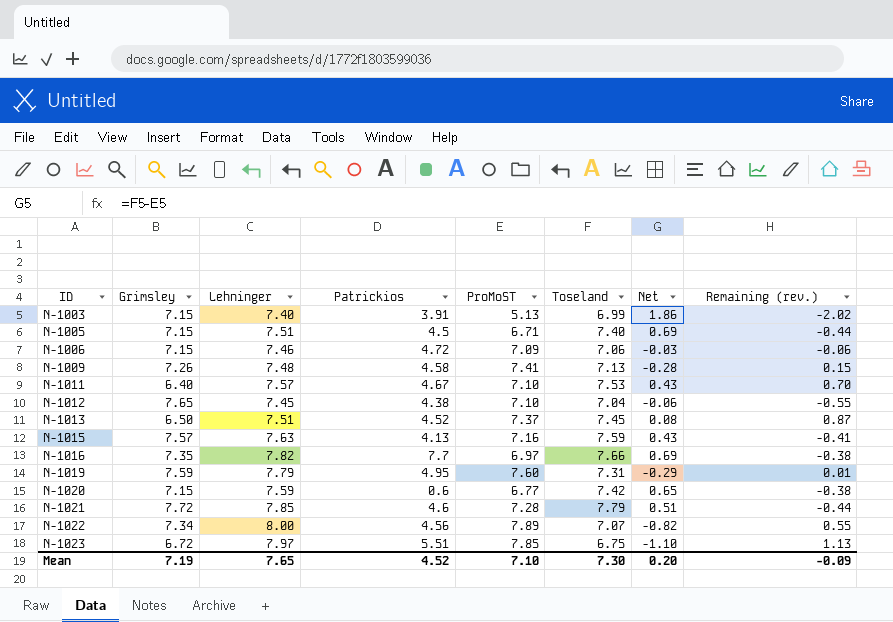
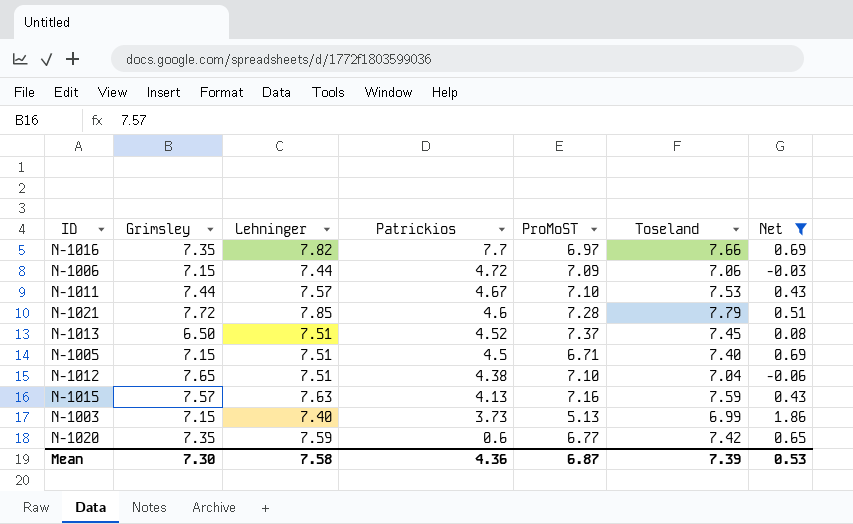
filter: none -> Net >= -0.06
row order: ID ascending -> Patrickios descending
column Remaining (rev.) | formula: [ProMoST] - [Grimsley] -> none
N-1006 | Lehninger: 7.46 -> 7.44
N-1011 | Grimsley: 6.40 -> 7.44
N-1012 | Lehninger: 7.45 -> 7.51
N-1003 | Patrickios: 3.91 -> 3.73
N-1020 | Grimsley: 7.15 -> 7.35
Mean | Grimsley: 7.19 -> 7.30
Mean | Lehninger: 7.65 -> 7.58
Mean | Patrickios: 4.52 -> 4.36
Mean | ProMoST: 7.10 -> 6.87
Mean | Toseland: 7.30 -> 7.39
Mean | Net: 0.20 -> 0.53

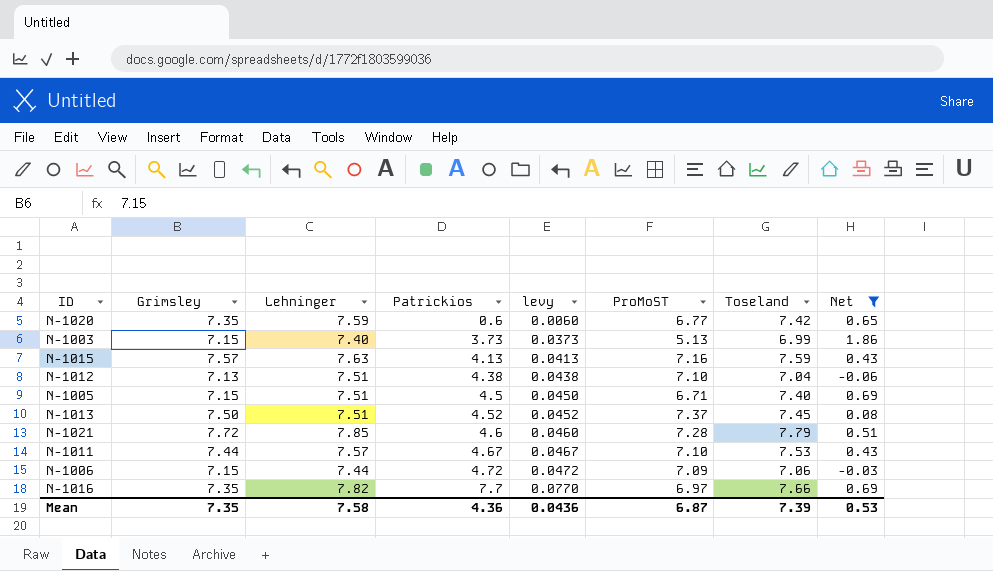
row order: Patrickios descending -> Patrickios ascending
column levy | formula: none -> [Patrickios] * 0.01
N-1012 | Grimsley: 7.65 -> 7.13
N-1013 | Grimsley: 6.50 -> 7.50
Mean | Grimsley: 7.30 -> 7.35

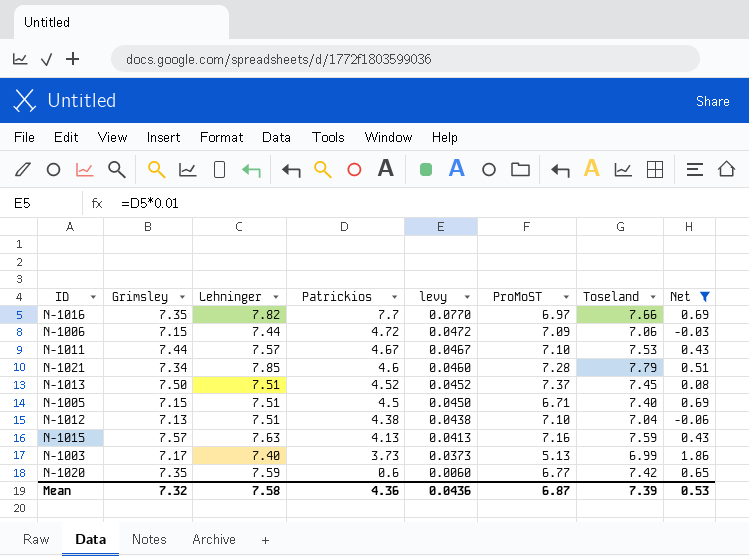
row order: Patrickios ascending -> Patrickios descending
N-1021 | Grimsley: 7.72 -> 7.34
N-1003 | Grimsley: 7.15 -> 7.17
Mean | Grimsley: 7.35 -> 7.32

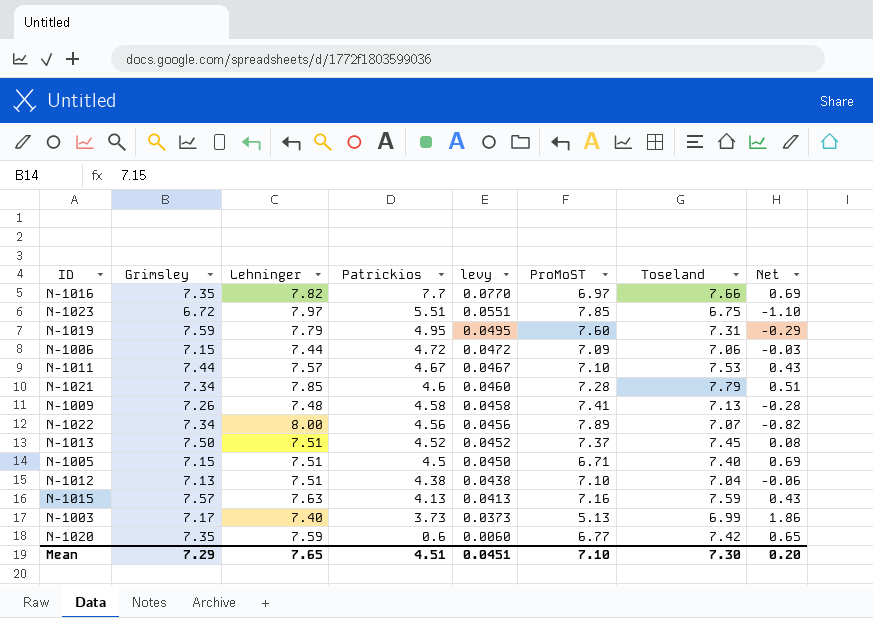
filter: Net >= -0.06 -> none
Mean | Grimsley: 7.32 -> 7.29
Mean | Lehninger: 7.58 -> 7.65
Mean | Patrickios: 4.36 -> 4.51
Mean | levy: 0.0436 -> 0.0451
Mean | ProMoST: 6.87 -> 7.10
Mean | Toseland: 7.39 -> 7.30
Mean | Net: 0.53 -> 0.20

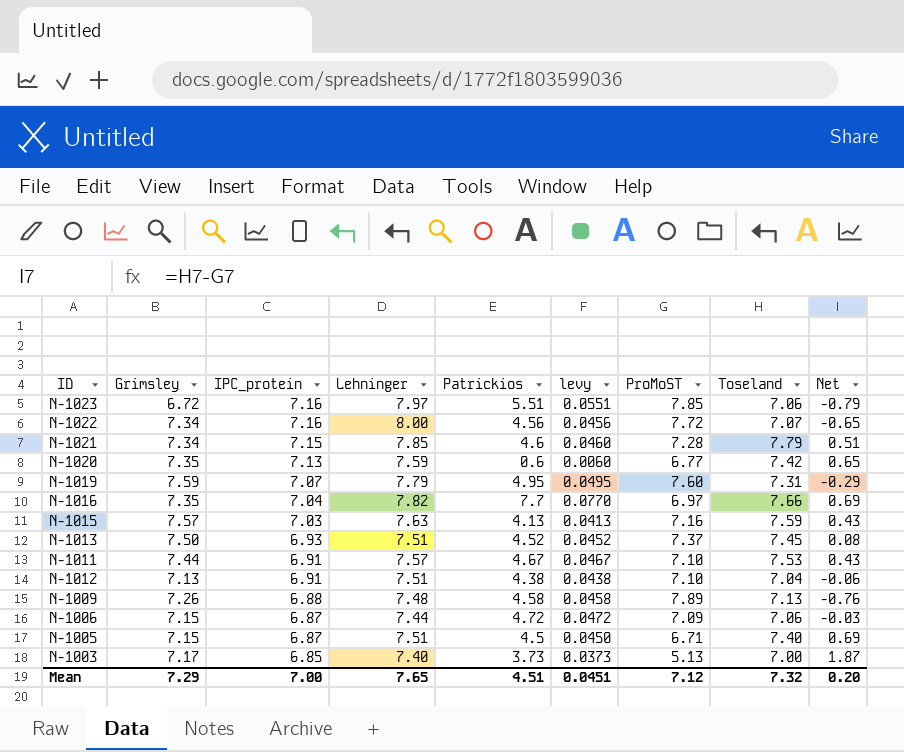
row order: Patrickios descending -> IPC_protein descending
column IPC_protein | position: none -> 3
N-1023 | Toseland: 6.75 -> 7.06
N-1023 | Net: -1.10 -> -0.79
N-1022 | ProMoST: 7.89 -> 7.72
N-1022 | Net: -0.82 -> -0.65
N-1009 | ProMoST: 7.41 -> 7.89
N-1009 | Net: -0.28 -> -0.76
N-1003 | Toseland: 6.99 -> 7.00
N-1003 | Net: 1.86 -> 1.87
Mean | ProMoST: 7.10 -> 7.12
Mean | Toseland: 7.30 -> 7.32

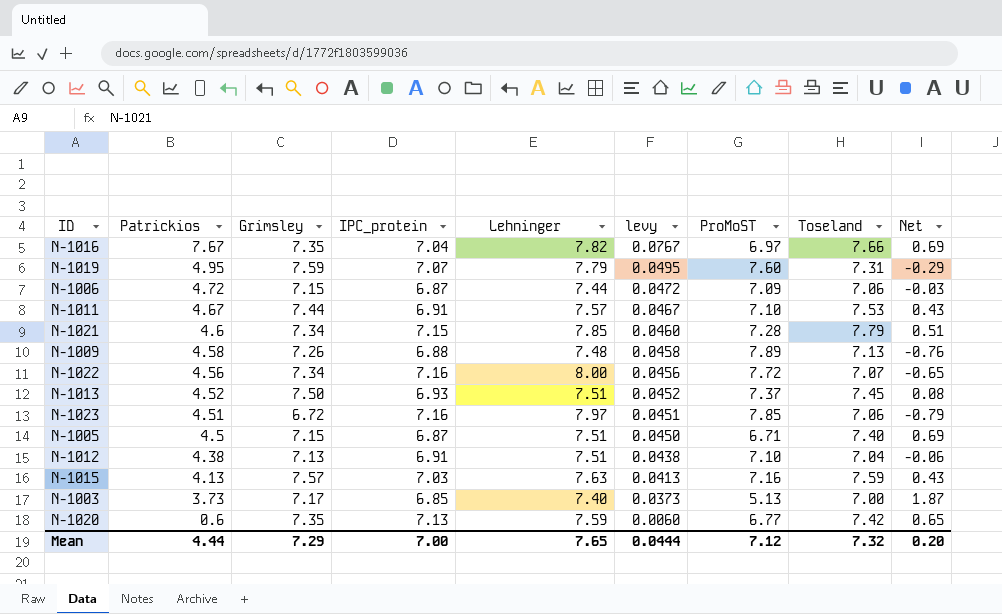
row order: IPC_protein descending -> Patrickios descending
column Patrickios | position: 5 -> 2
N-1016 | Patrickios: 7.7 -> 7.67
N-1016 | levy: 0.0770 -> 0.0767
N-1023 | Patrickios: 5.51 -> 4.51
N-1023 | levy: 0.0551 -> 0.0451
Mean | Patrickios: 4.51 -> 4.44
Mean | levy: 0.0451 -> 0.0444

